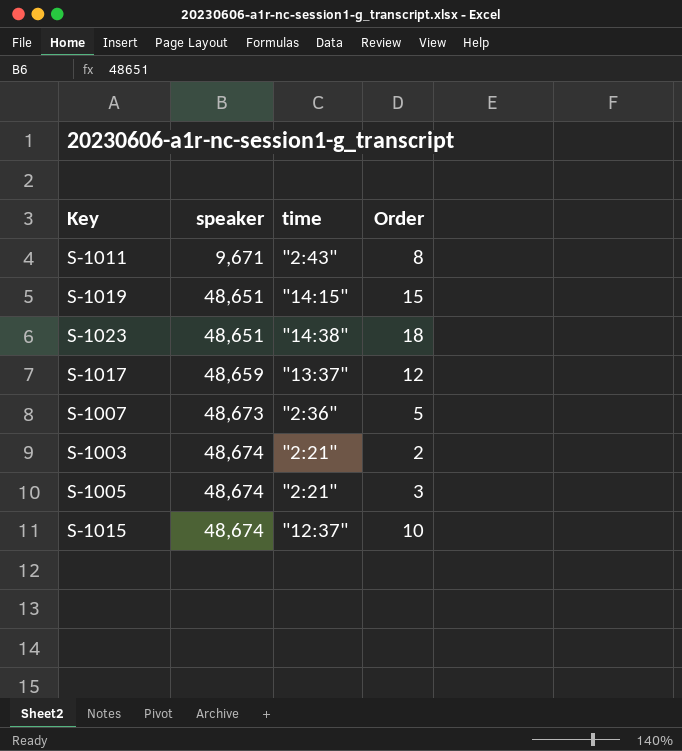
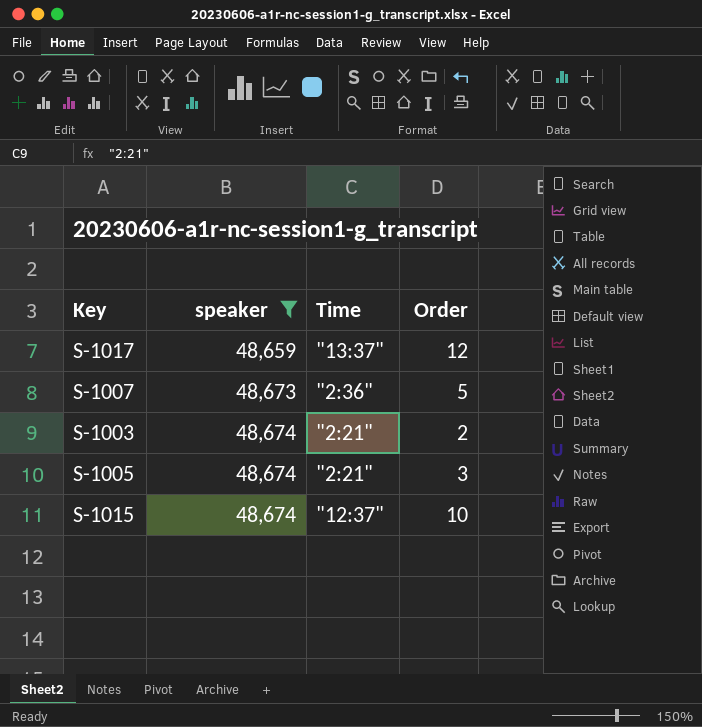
filter: none -> speaker >= 48,659
column name: time -> Time

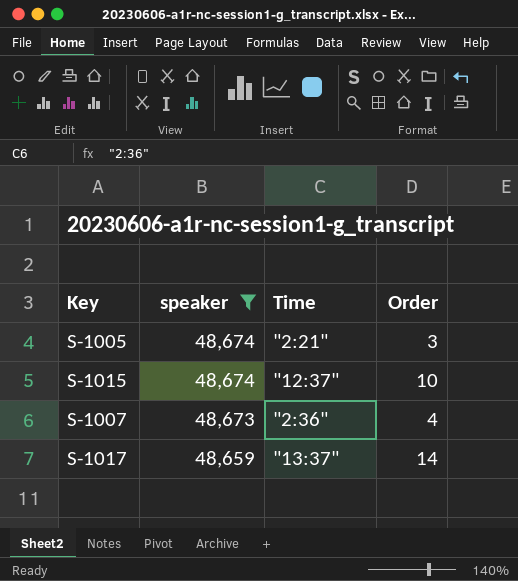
row order: speaker ascending -> speaker descending
row S-1003: 48,674 | "2:21" | 2 -> none
S-1007 | Order: 5 -> 4
S-1017 | Order: 12 -> 14

